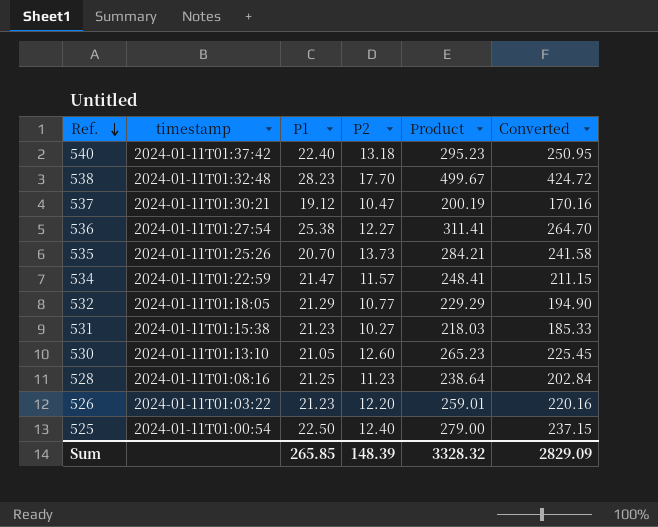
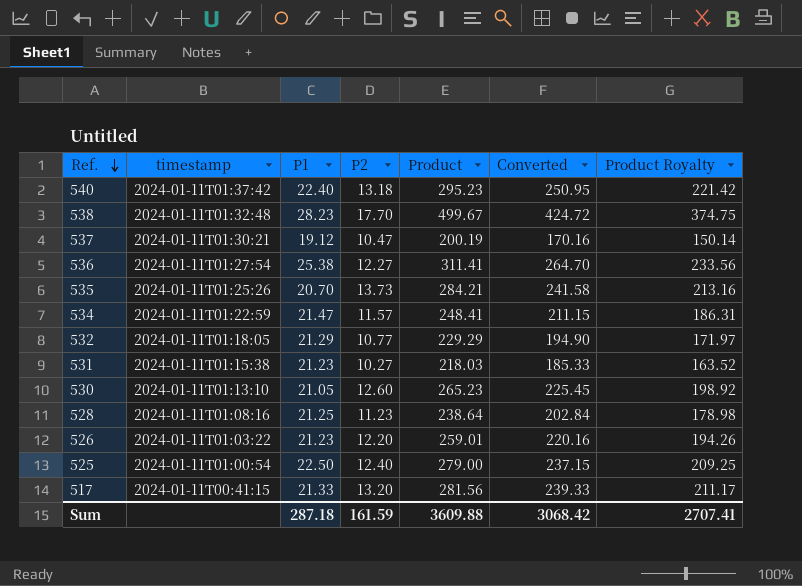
column Product Royalty | formula: none -> [Product] * 0.75
row 517: none -> 2024-01-11T00:41:15 | 21.33 | 13.20 | 281.56 | 239.33 | 211.17
Sum | P1: 265.85 -> 287.18
Sum | P2: 148.39 -> 161.59
Sum | Product: 3328.32 -> 3609.88
Sum | Converted: 2829.09 -> 3068.42

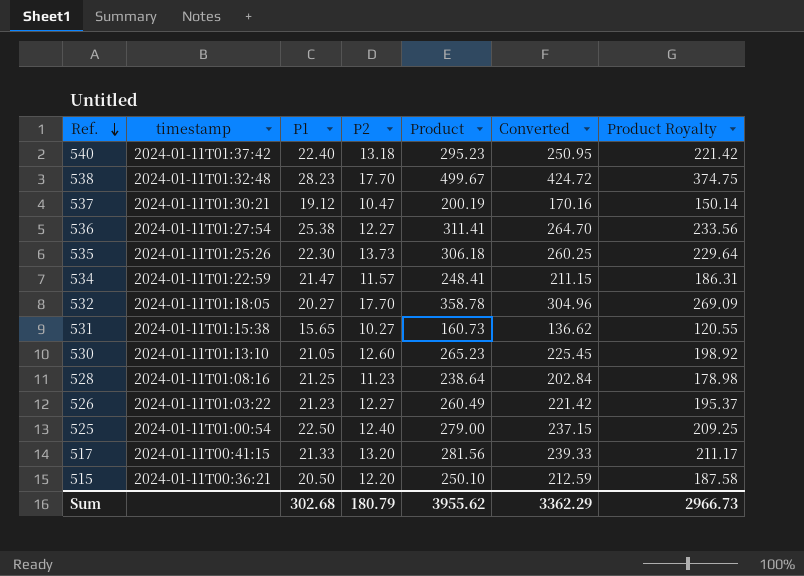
535 | P1: 20.70 -> 22.30
535 | Product: 284.21 -> 306.18
535 | Converted: 241.58 -> 260.25
535 | Product Royalty: 213.16 -> 229.64
532 | P1: 21.29 -> 20.27
532 | P2: 10.77 -> 17.70
532 | Product: 229.29 -> 358.78
532 | Converted: 194.90 -> 304.96
532 | Product Royalty: 171.97 -> 269.09
531 | P1: 21.23 -> 15.65
531 | Product: 218.03 -> 160.73
531 | Converted: 185.33 -> 136.62
531 | Product Royalty: 163.52 -> 120.55
526 | P2: 12.20 -> 12.27
526 | Product: 259.01 -> 260.49
526 | Converted: 220.16 -> 221.42
526 | Product Royalty: 194.26 -> 195.37
row 515: none -> 2024-01-11T00:36:21 | 20.50 | 12.20 | 250.10 | 212.59 | 187.58
Sum | P1: 287.18 -> 302.68
Sum | P2: 161.59 -> 180.79
Sum | Product: 3609.88 -> 3955.62
Sum | Converted: 3068.42 -> 3362.29
Sum | Product Royalty: 2707.41 -> 2966.73

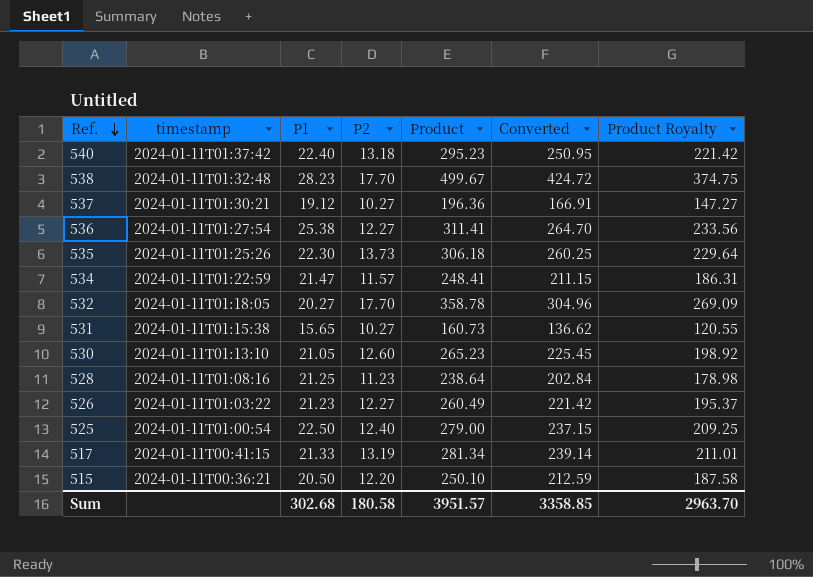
537 | P2: 10.47 -> 10.27
537 | Product: 200.19 -> 196.36
537 | Converted: 170.16 -> 166.91
537 | Product Royalty: 150.14 -> 147.27
517 | P2: 13.20 -> 13.19
517 | Product: 281.56 -> 281.34
517 | Converted: 239.33 -> 239.14
517 | Product Royalty: 211.17 -> 211.01
Sum | P2: 180.79 -> 180.58
Sum | Product: 3955.62 -> 3951.57
Sum | Converted: 3362.29 -> 3358.85
Sum | Product Royalty: 2966.73 -> 2963.70

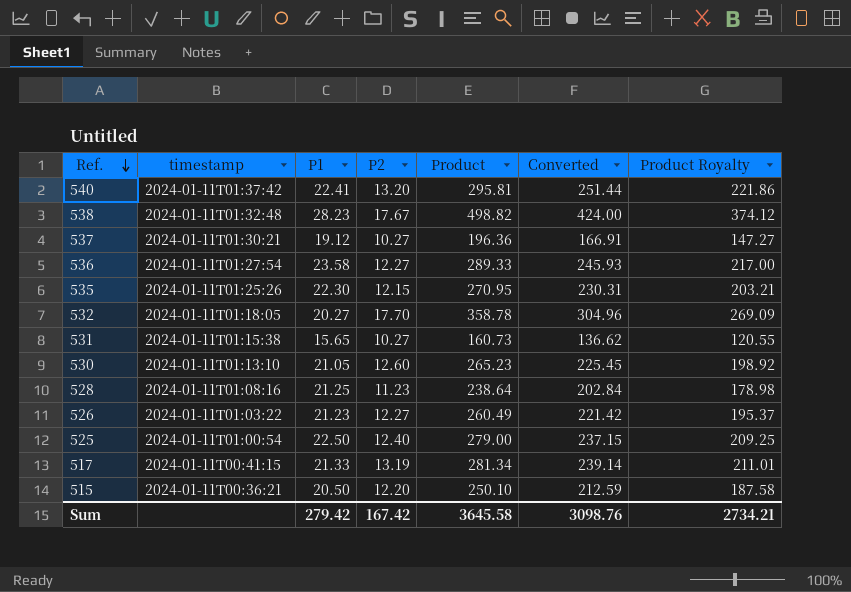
row 534: 2024-01-11T01:22:59 | 21.47 | 11.57 | 248.41 | 211.15 | 186.31 -> none
540 | P1: 22.40 -> 22.41
540 | P2: 13.18 -> 13.20
540 | Product: 295.23 -> 295.81
540 | Converted: 250.95 -> 251.44
540 | Product Royalty: 221.42 -> 221.86
538 | P2: 17.70 -> 17.67
538 | Product: 499.67 -> 498.82
538 | Converted: 424.72 -> 424.00
538 | Product Royalty: 374.75 -> 374.12
536 | P1: 25.38 -> 23.58
536 | Product: 311.41 -> 289.33
536 | Converted: 264.70 -> 245.93
536 | Product Royalty: 233.56 -> 217.00
535 | P2: 13.73 -> 12.15
535 | Product: 306.18 -> 270.95
535 | Converted: 260.25 -> 230.31
535 | Product Royalty: 229.64 -> 203.21
Sum | P1: 302.68 -> 279.42
Sum | P2: 180.58 -> 167.42
Sum | Product: 3951.57 -> 3645.58
Sum | Converted: 3358.85 -> 3098.76
Sum | Product Royalty: 2963.70 -> 2734.21

